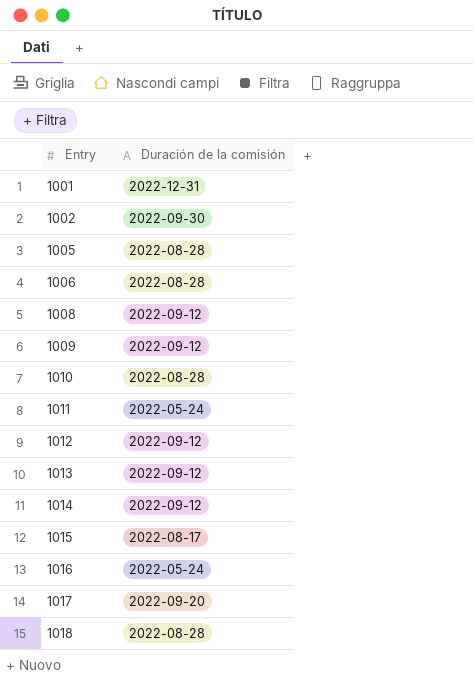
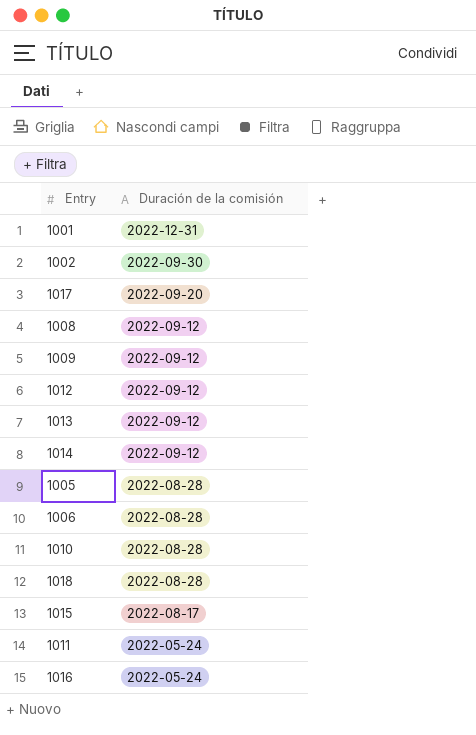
row order: Entry ascending -> Duración de la comisión descending

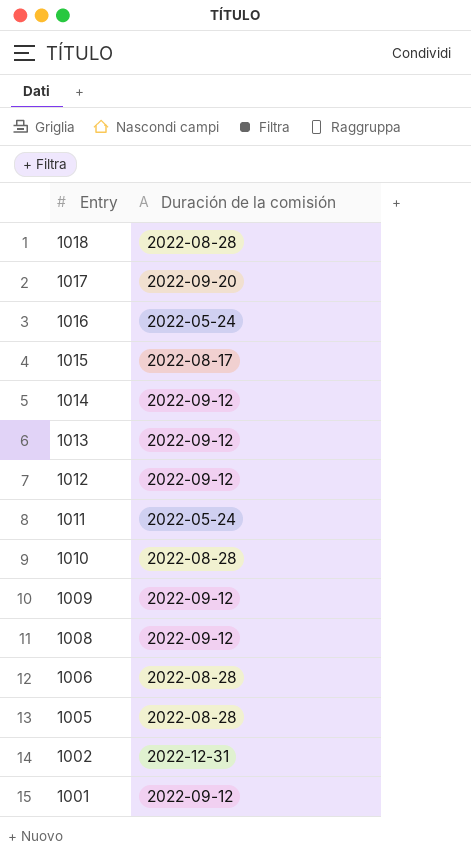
row order: Duración de la comisión descending -> Entry descending
1002 | Duración de la comisión: 2022-09-30 -> 2022-12-31
1001 | Duración de la comisión: 2022-12-31 -> 2022-09-12

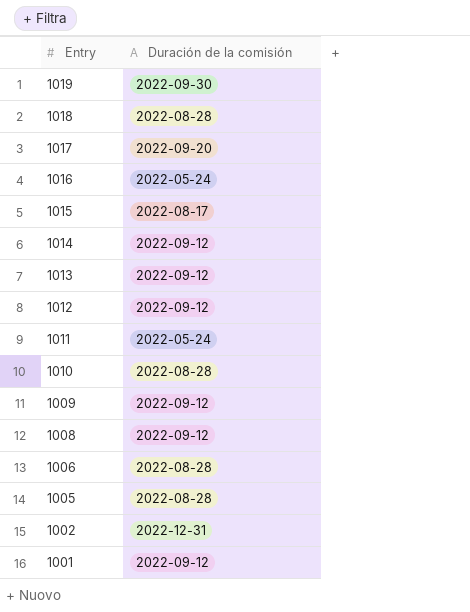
row 1019: none -> 2022-09-30

